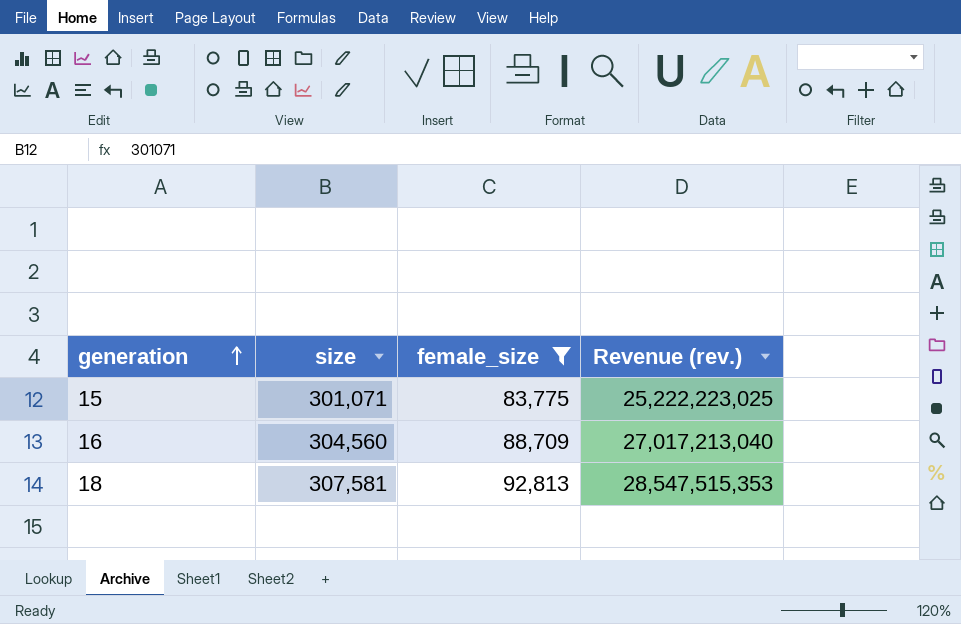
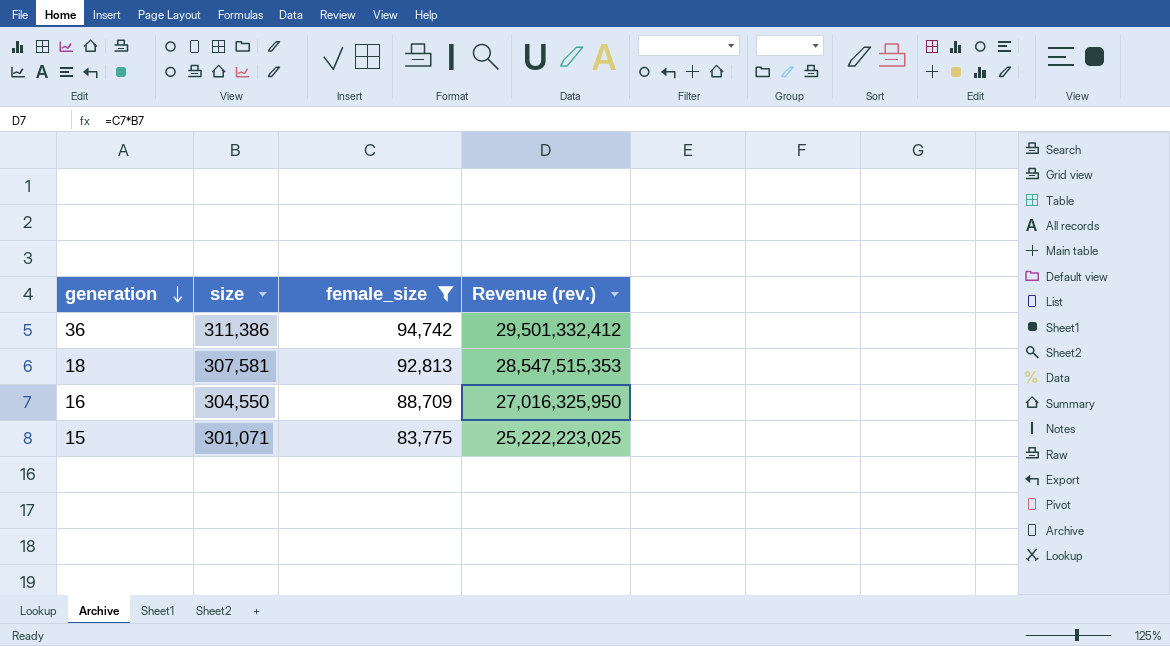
row order: generation ascending -> generation descending
row 36: none -> 311,386 | 94,742 | 29,501,332,412
16 | size: 304,560 -> 304,550
16 | Revenue (rev.): 27,017,213,040 -> 27,016,325,950

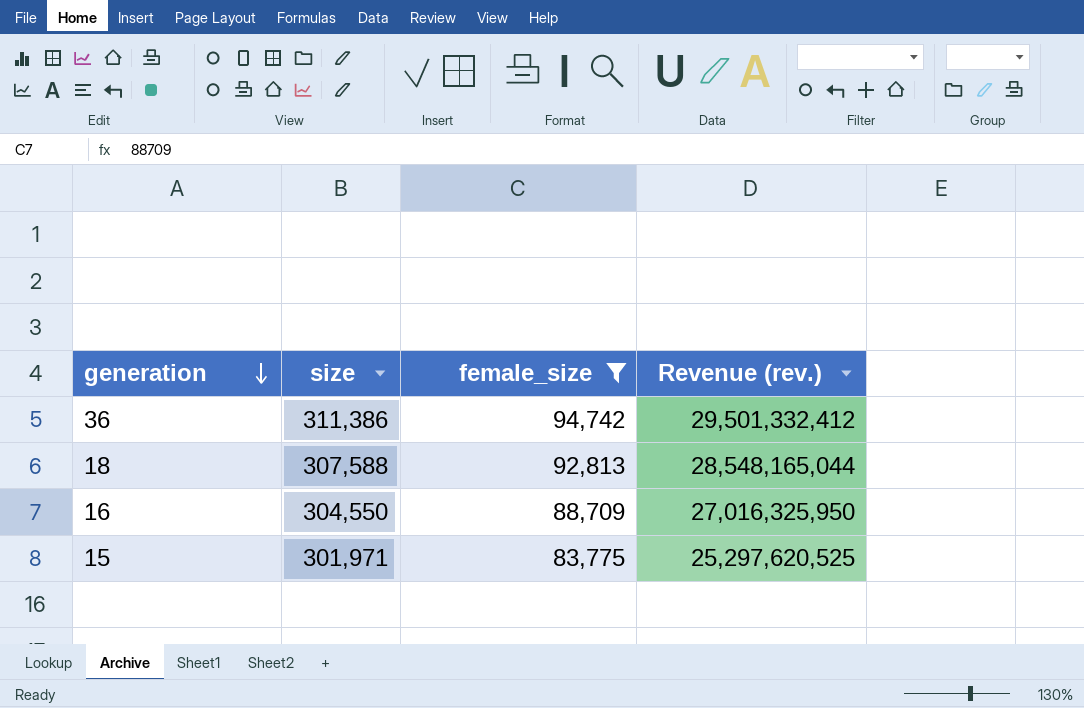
18 | size: 307,581 -> 307,588
18 | Revenue (rev.): 28,547,515,353 -> 28,548,165,044
15 | size: 301,071 -> 301,971
15 | Revenue (rev.): 25,222,223,025 -> 25,297,620,525

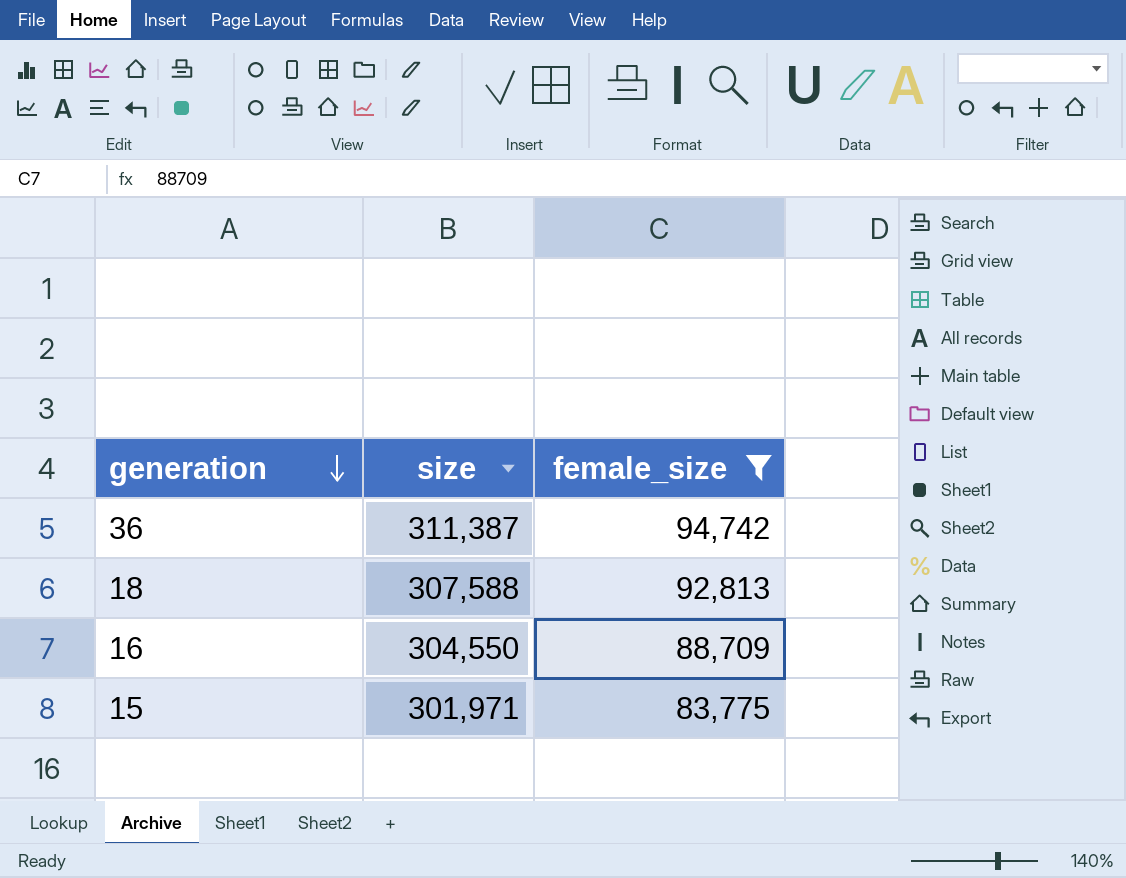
column Revenue (rev.) | formula: [size] * [female_size] -> none
36 | size: 311,386 -> 311,387

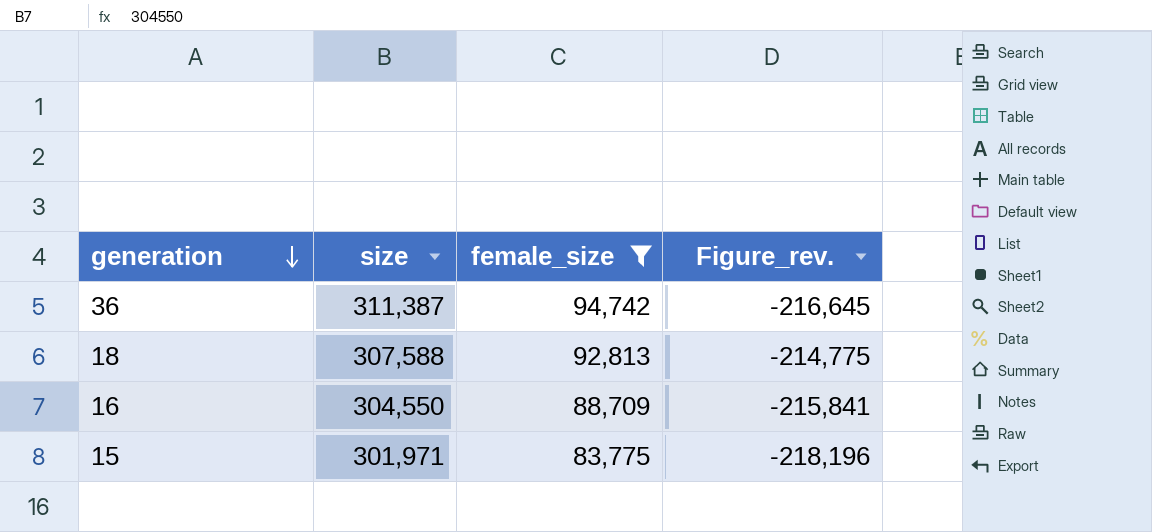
column Figure_rev. | formula: none -> [female_size] - [size]

